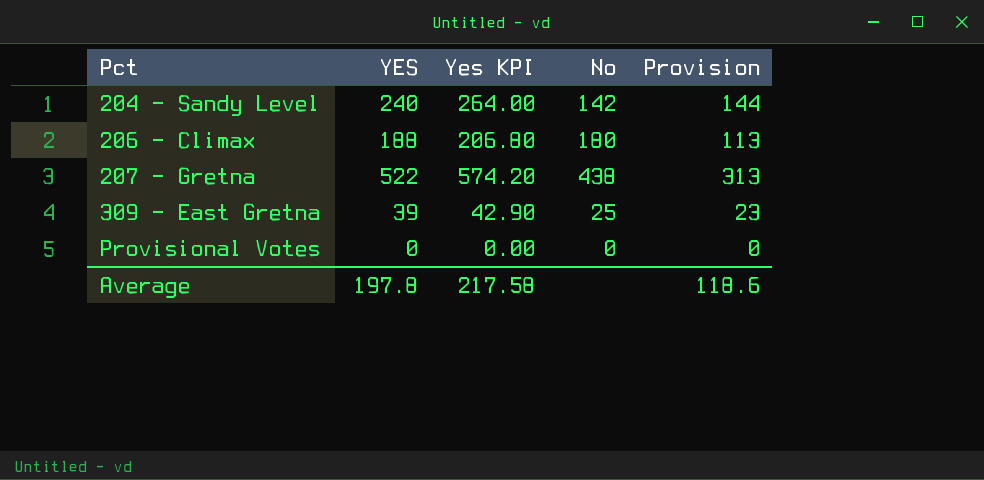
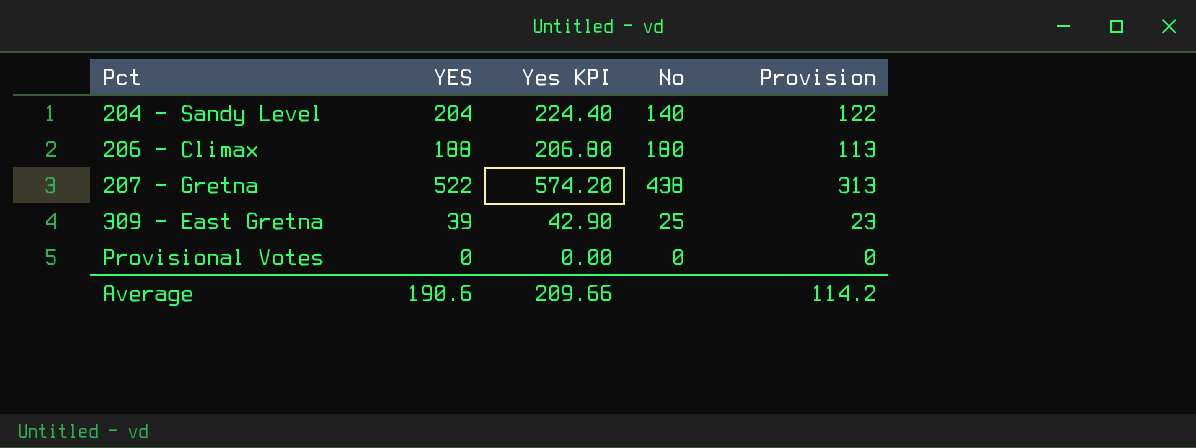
204 - Sandy Level | YES: 240 -> 204
204 - Sandy Level | Yes KPI: 264.00 -> 224.40
204 - Sandy Level | No: 142 -> 140
204 - Sandy Level | Provision: 144 -> 122
Average | YES: 197.8 -> 190.6
Average | Yes KPI: 217.58 -> 209.66
Average | Provision: 118.6 -> 114.2

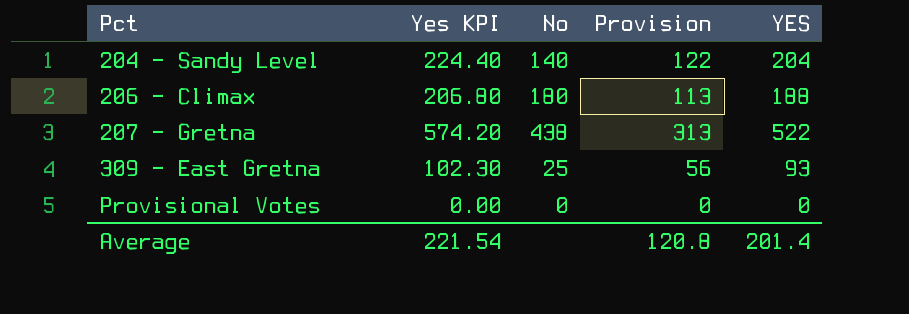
column YES | position: 2 -> 5
309 - East Gretna | Yes KPI: 42.90 -> 102.30
309 - East Gretna | Provision: 23 -> 56
309 - East Gretna | YES: 39 -> 93
Average | Yes KPI: 209.66 -> 221.54
Average | Provision: 114.2 -> 120.8
Average | YES: 190.6 -> 201.4

